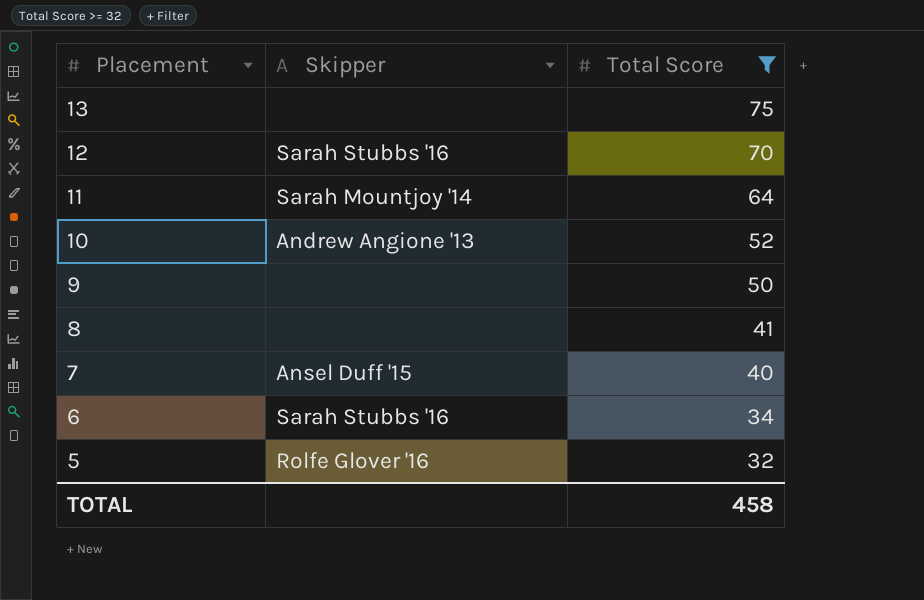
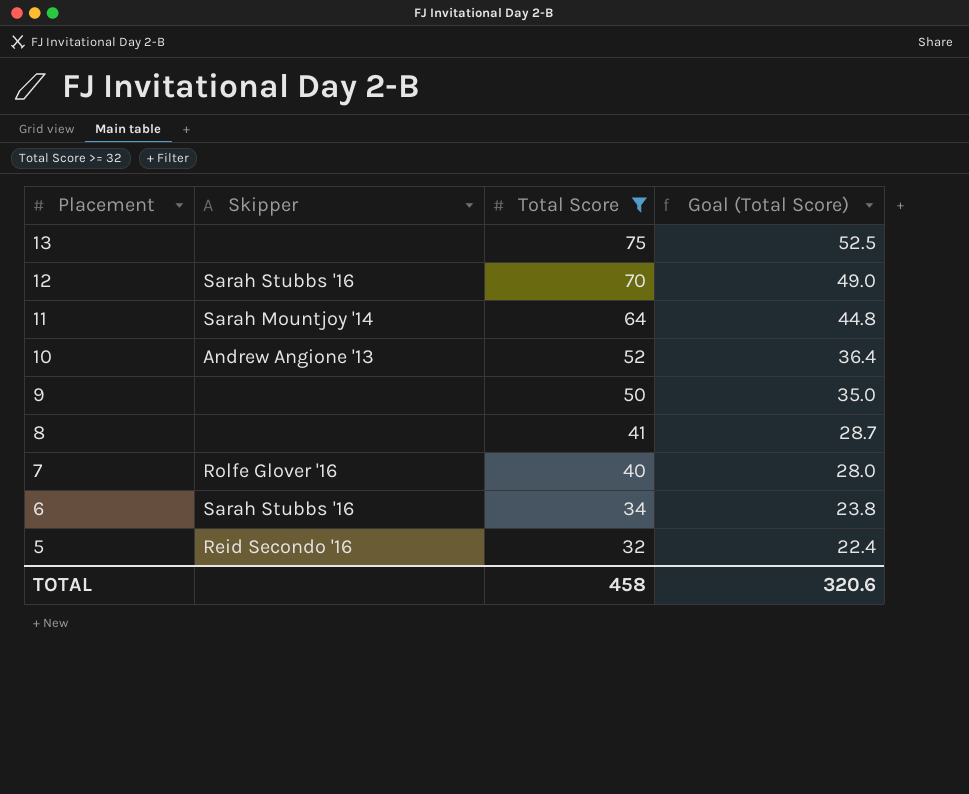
column Goal (Total Score) | formula: none -> [Total Score] * 0.7
7 | Skipper: Ansel Duff '15 -> Rolfe Glover '16
5 | Skipper: Rolfe Glover '16 -> Reid Secondo '16

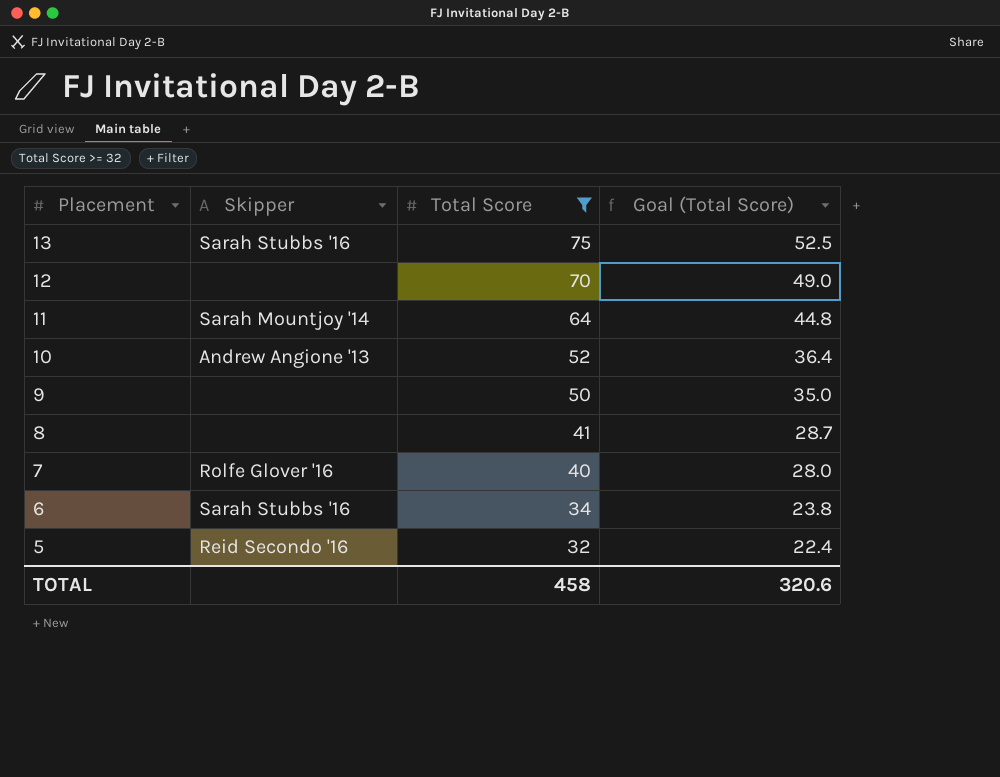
13 | Skipper: none -> Sarah Stubbs '16
12 | Skipper: Sarah Stubbs '16 -> none

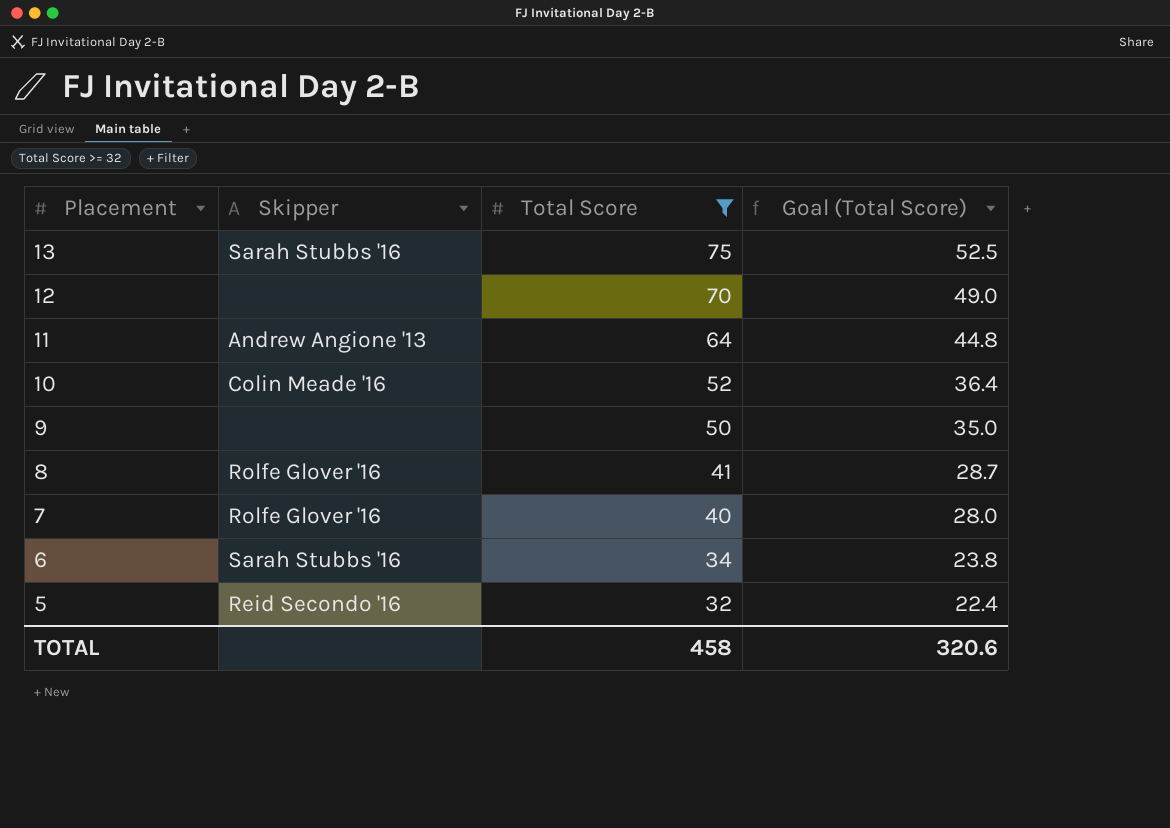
11 | Skipper: Sarah Mountjoy '14 -> Andrew Angione '13
10 | Skipper: Andrew Angione '13 -> Colin Meade '16
8 | Skipper: none -> Rolfe Glover '16

